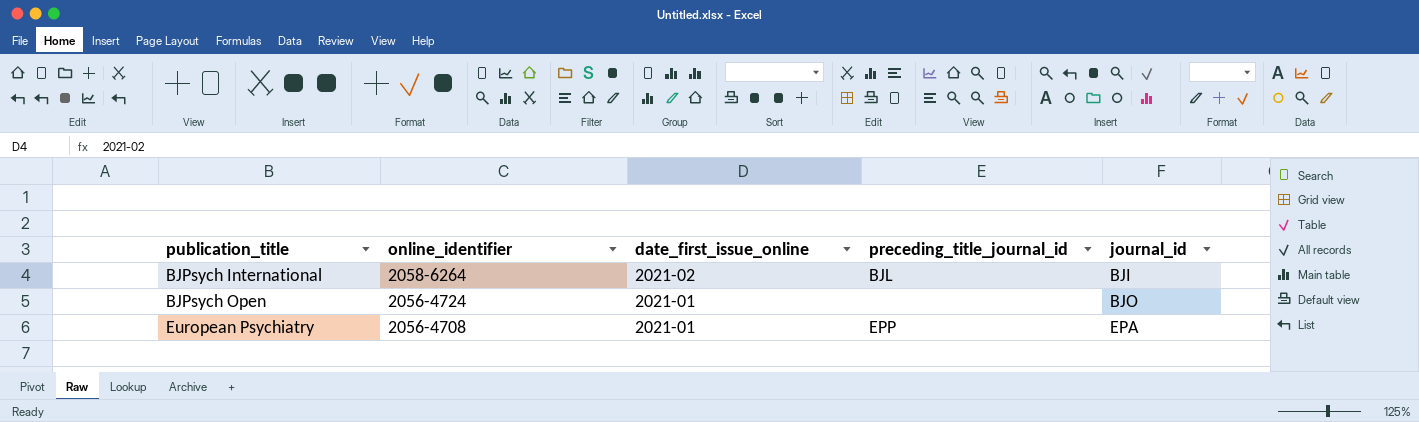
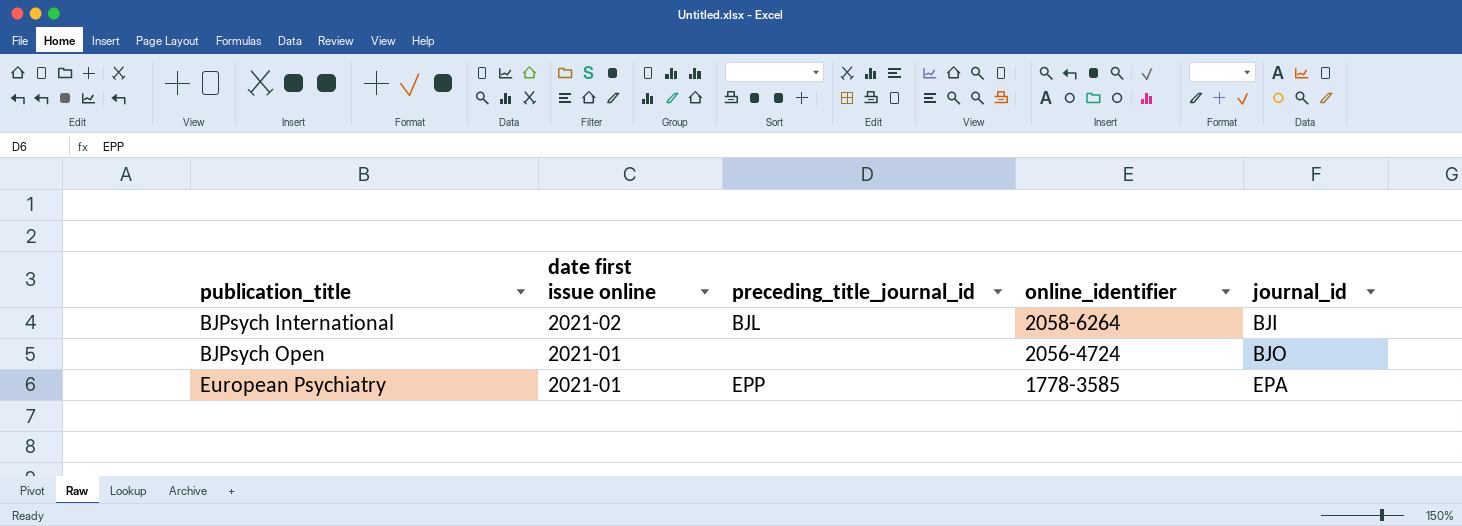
column name: date_first_issue_online -> date first issue online
column online_identifier | position: 2 -> 4
European Psychiatry | online_identifier: 2056-4708 -> 1778-3585

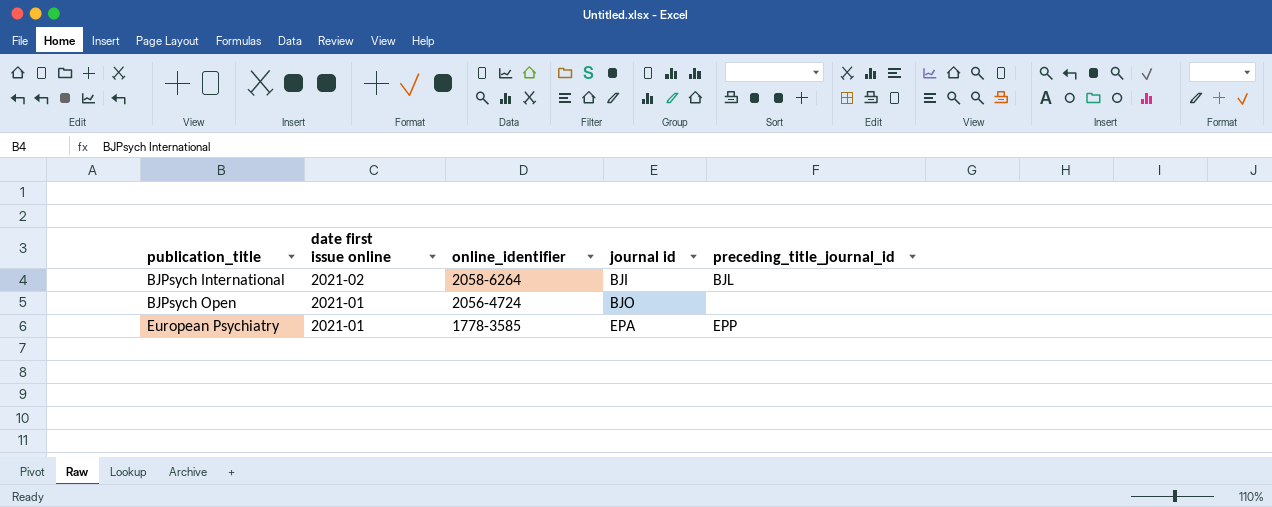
column name: journal_id -> journal id
column preceding_title_journal_id | position: 3 -> 5

